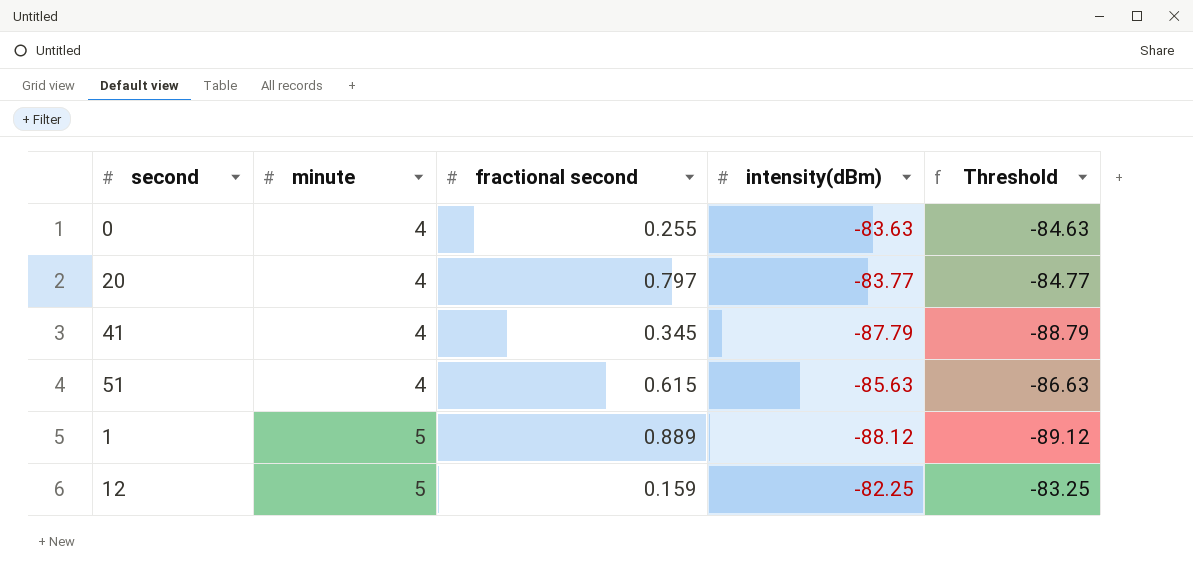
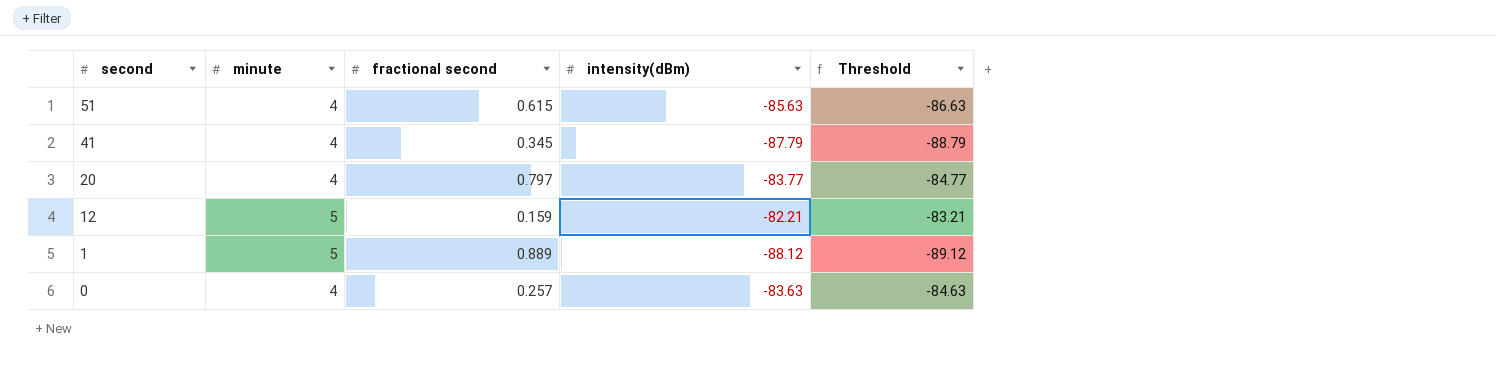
row order: minute ascending -> second descending
12 | intensity(dBm): -82.25 -> -82.21
12 | Threshold: -83.25 -> -83.21
0 | fractional second: 0.255 -> 0.257

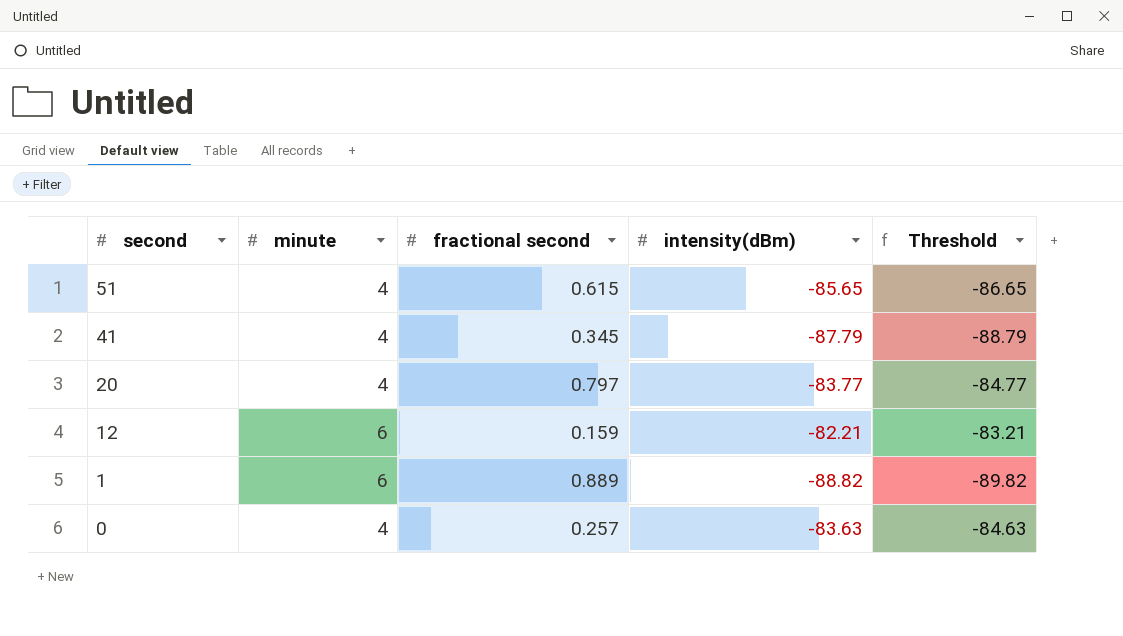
51 | intensity(dBm): -85.63 -> -85.65
51 | Threshold: -86.63 -> -86.65
12 | minute: 5 -> 6
1 | minute: 5 -> 6
1 | intensity(dBm): -88.12 -> -88.82
1 | Threshold: -89.12 -> -89.82

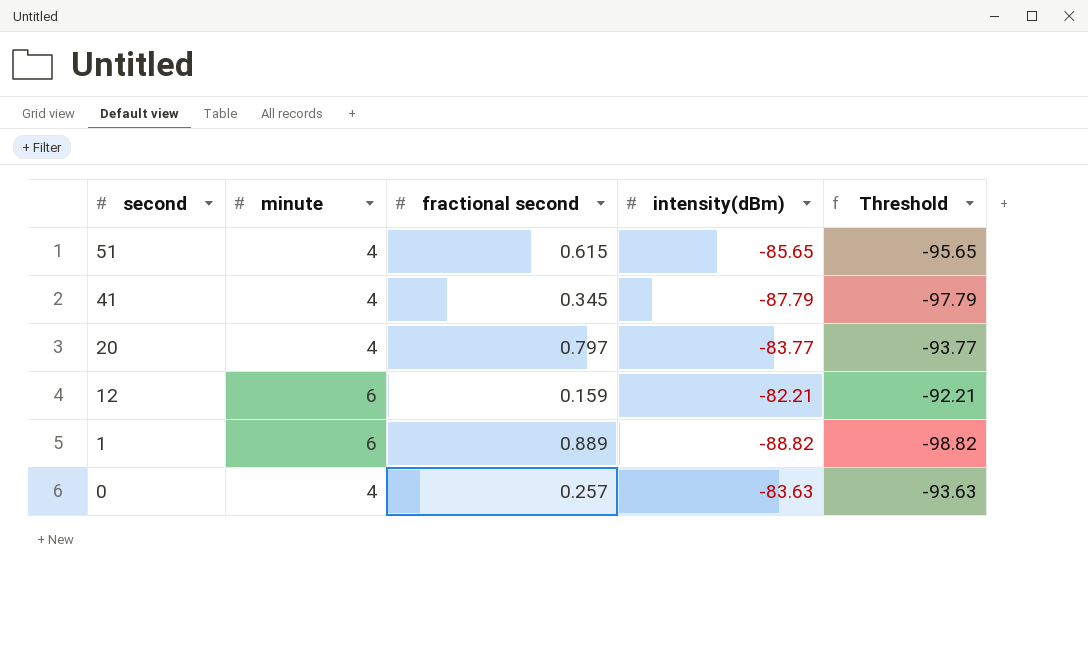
column Threshold | formula: [intensity(dBm)] - 1 -> [intensity(dBm)] - 10

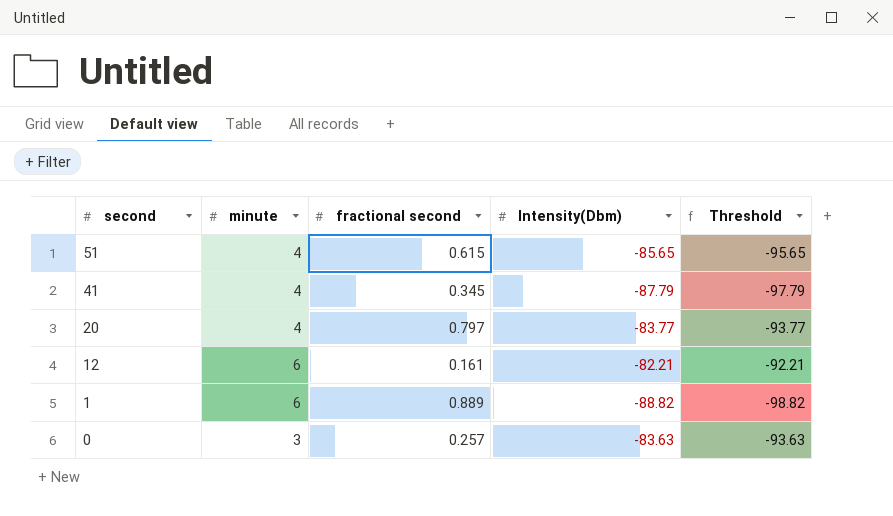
column name: intensity(dBm) -> Intensity(Dbm)
12 | fractional second: 0.159 -> 0.161
0 | minute: 4 -> 3

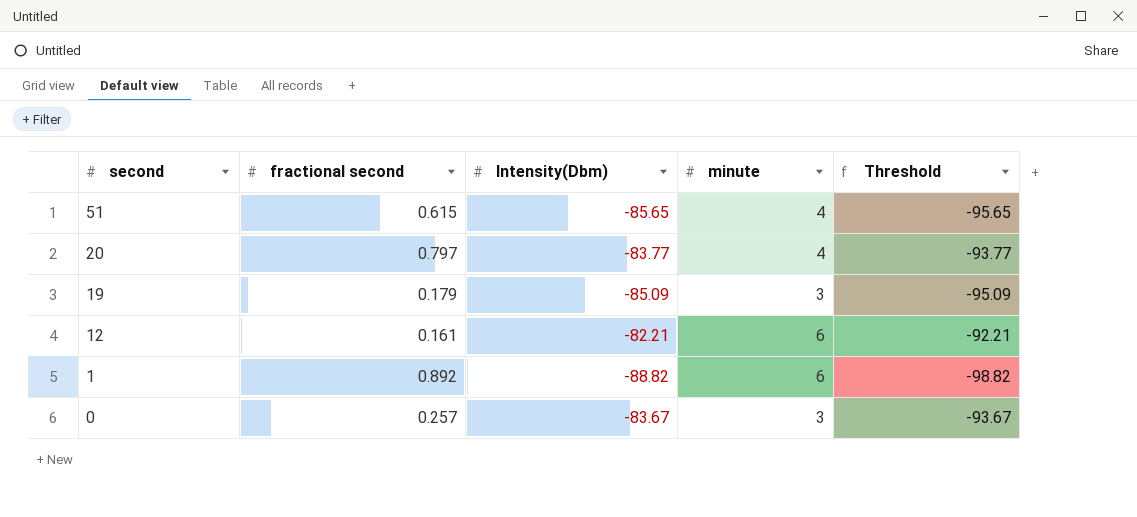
column minute | position: 2 -> 4
row 41: 4 | 0.345 | -87.79 | -97.79 -> none
row 19: none -> 0.179 | -85.09 | 3 | -95.09
1 | fractional second: 0.889 -> 0.892
0 | Intensity(Dbm): -83.63 -> -83.67
0 | Threshold: -93.63 -> -93.67

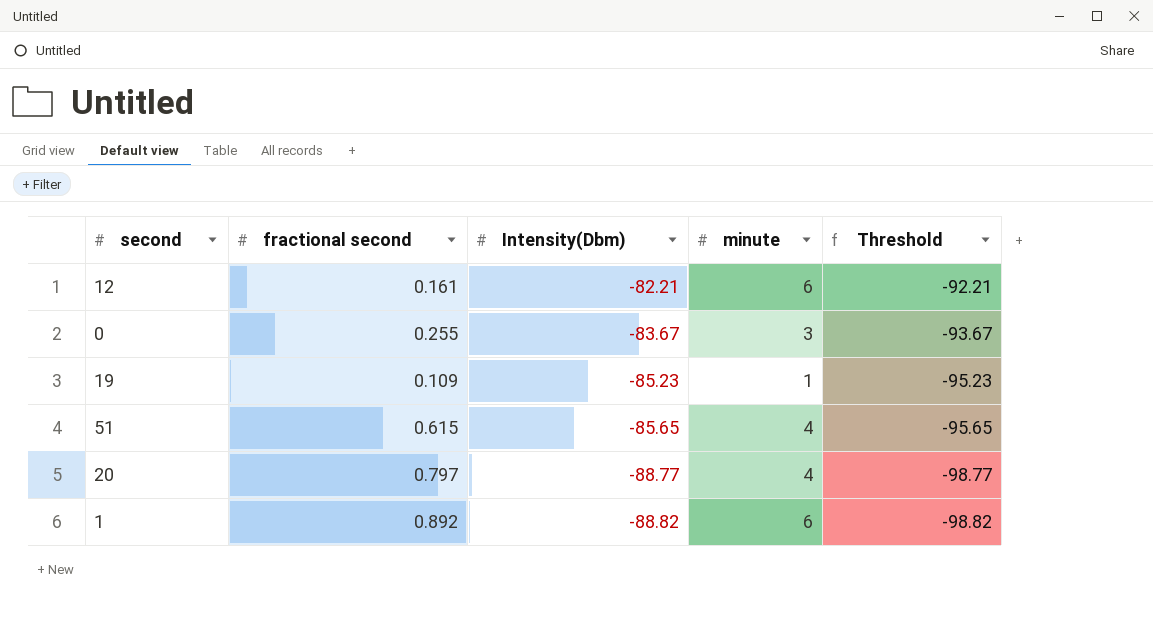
row order: second descending -> Intensity(Dbm) descending
0 | fractional second: 0.257 -> 0.255
19 | fractional second: 0.179 -> 0.109
19 | Intensity(Dbm): -85.09 -> -85.23
19 | minute: 3 -> 1
19 | Threshold: -95.09 -> -95.23
20 | Intensity(Dbm): -83.77 -> -88.77
20 | Threshold: -93.77 -> -98.77

